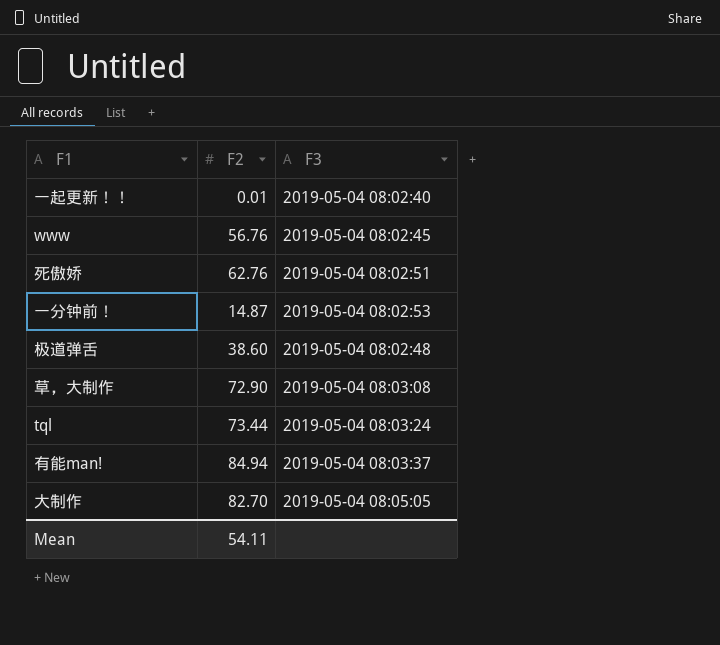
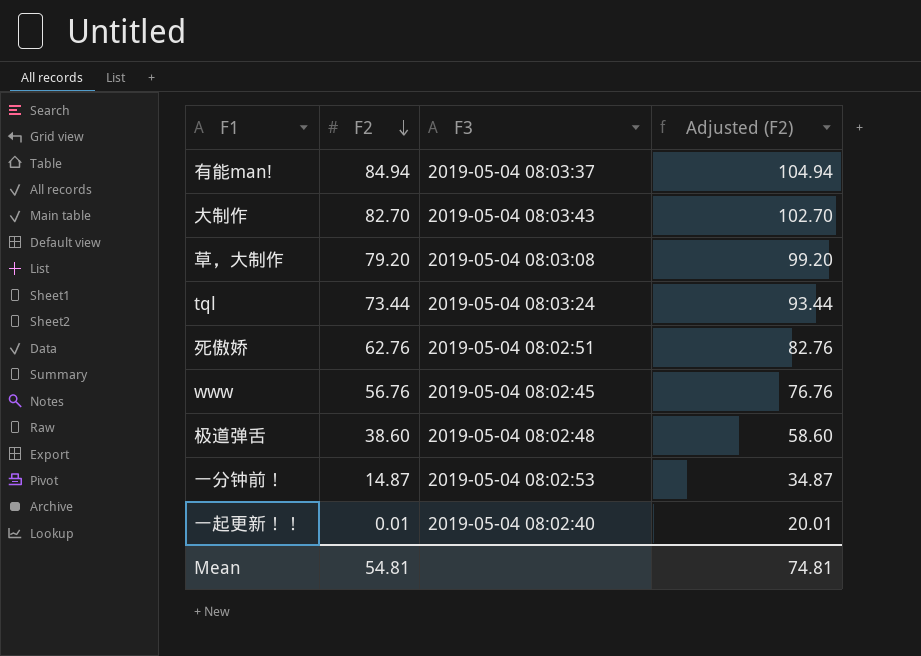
row order: none -> F2 descending
column Adjusted (F2) | formula: none -> [F2] + 20
大制作 | F3: 2019-05-04 08:05:05 -> 2019-05-04 08:03:43
草，大制作 | F2: 72.90 -> 79.20
Mean | F2: 54.11 -> 54.81

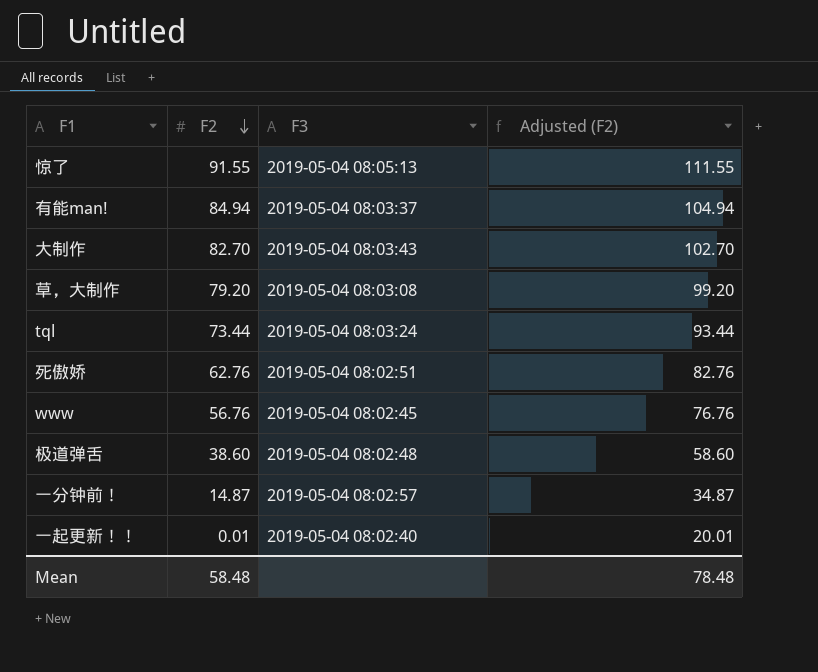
row 惊了: none -> 91.55 | 2019-05-04 08:05:13 | 111.55
一分钟前！ | F3: 2019-05-04 08:02:53 -> 2019-05-04 08:02:57
Mean | F2: 54.81 -> 58.48
Mean | Adjusted (F2): 74.81 -> 78.48

